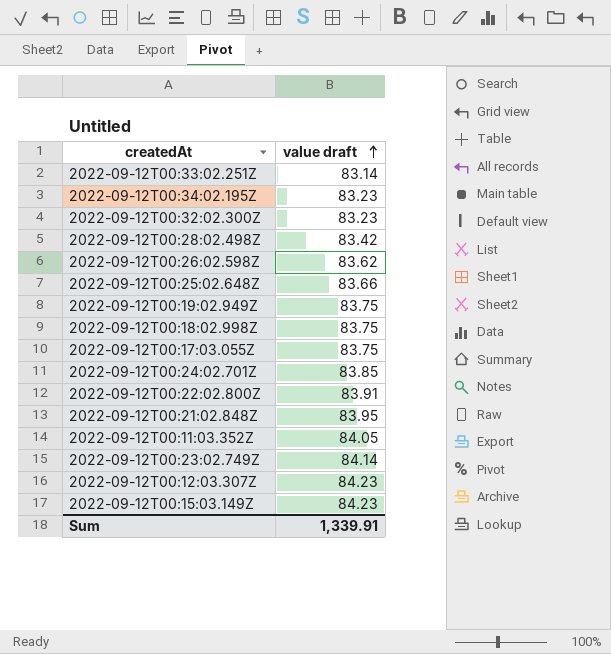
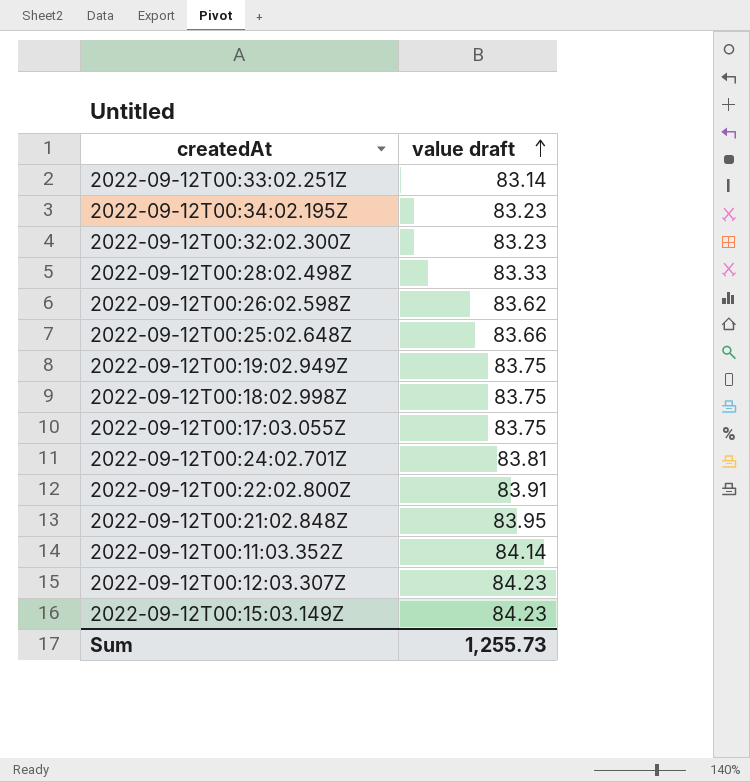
row 2022-09-12T00:23:02.749Z: 84.14 -> none
2022-09-12T00:28:02.498Z | value draft: 83.42 -> 83.33
2022-09-12T00:24:02.701Z | value draft: 83.85 -> 83.81
2022-09-12T00:11:03.352Z | value draft: 84.05 -> 84.14
Sum | value draft: 1,339.91 -> 1,255.73

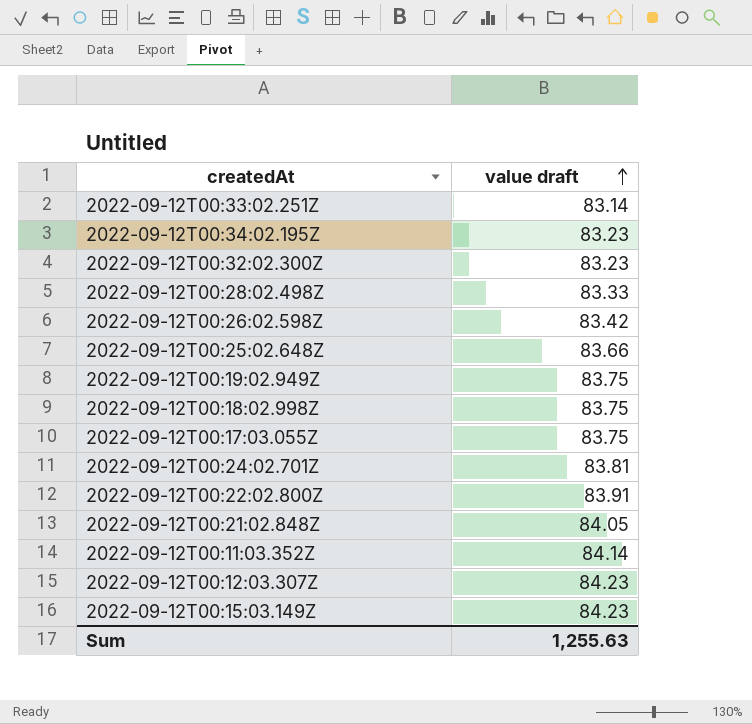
2022-09-12T00:26:02.598Z | value draft: 83.62 -> 83.42
2022-09-12T00:21:02.848Z | value draft: 83.95 -> 84.05
Sum | value draft: 1,255.73 -> 1,255.63

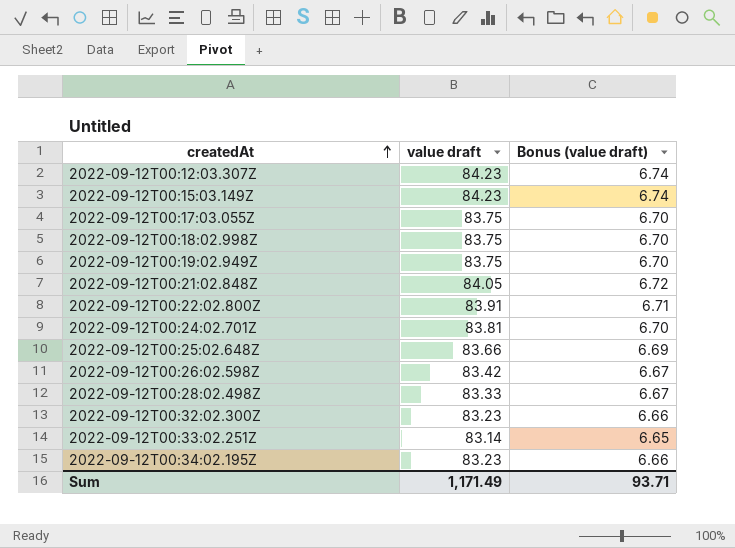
row order: value draft ascending -> createdAt ascending
column Bonus (value draft) | formula: none -> [value draft] * 0.08
row 2022-09-12T00:11:03.352Z: 84.14 -> none
Sum | value draft: 1,255.63 -> 1,171.49

